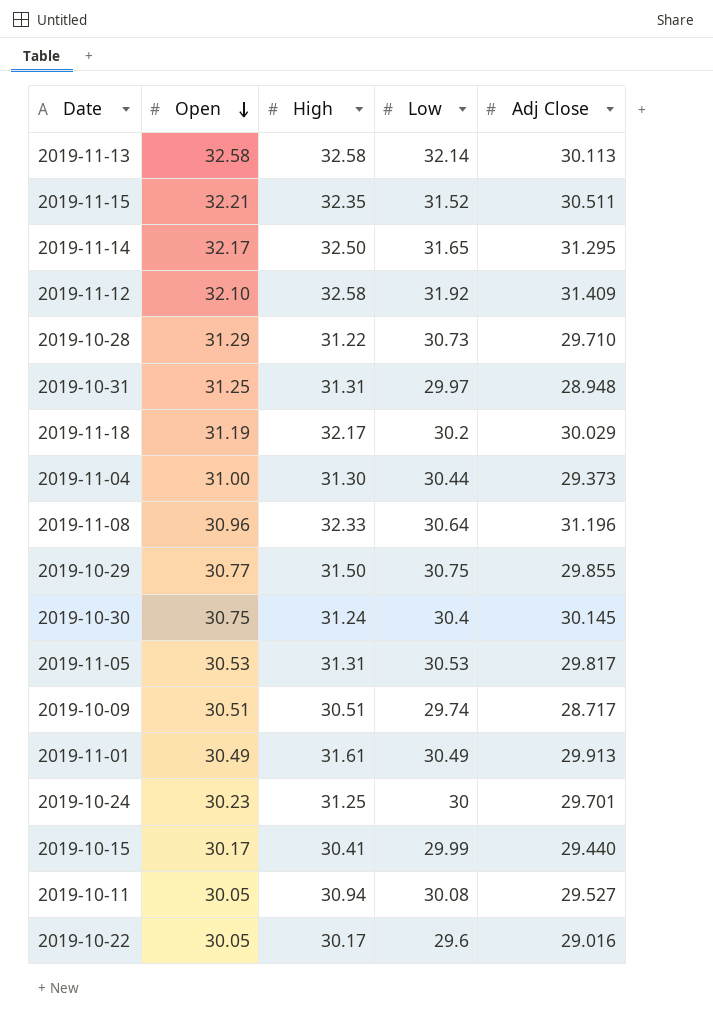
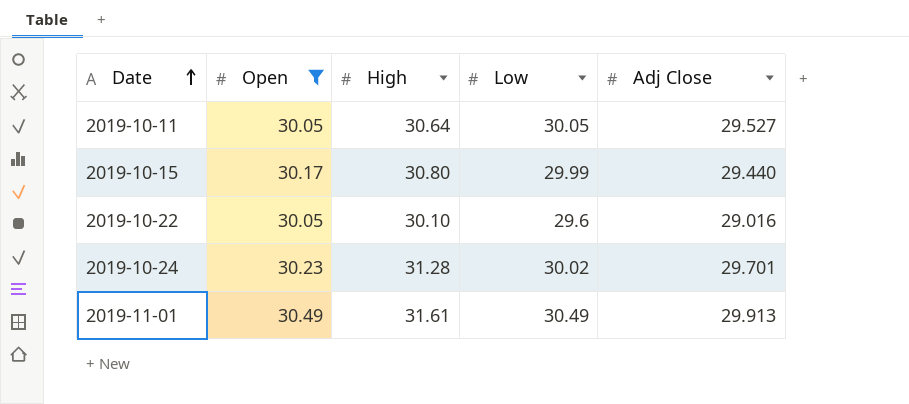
filter: none -> Open <= 30.49
row order: Open descending -> Date ascending
2019-10-11 | High: 30.94 -> 30.64
2019-10-11 | Low: 30.08 -> 30.05
2019-10-15 | High: 30.41 -> 30.80
2019-10-22 | High: 30.17 -> 30.10
2019-10-24 | High: 31.25 -> 31.28
2019-10-24 | Low: 30 -> 30.02

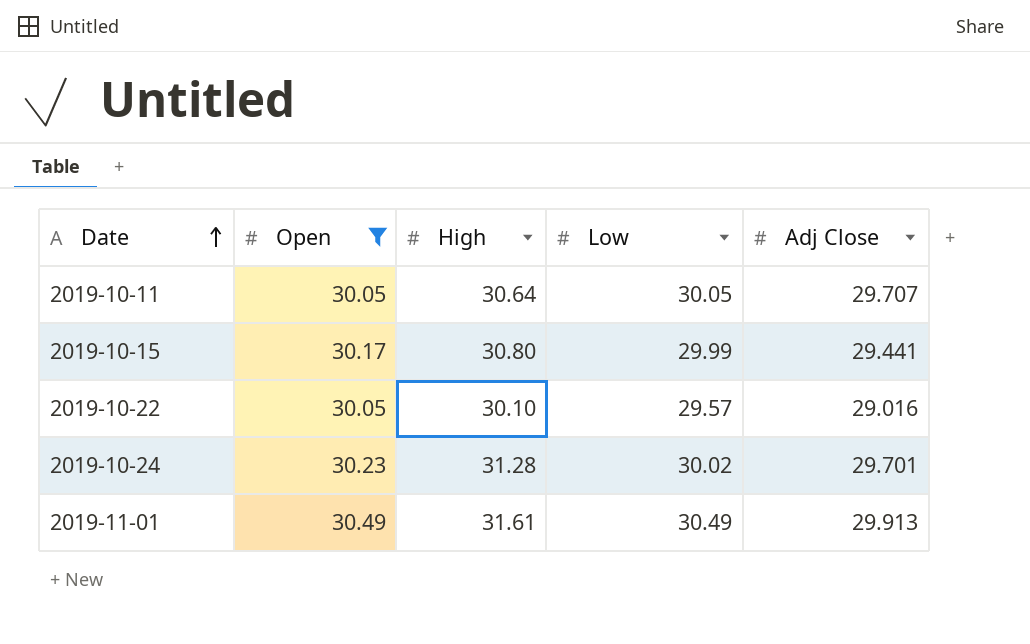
2019-10-11 | Adj Close: 29.527 -> 29.707
2019-10-15 | Adj Close: 29.440 -> 29.441
2019-10-22 | Low: 29.6 -> 29.57

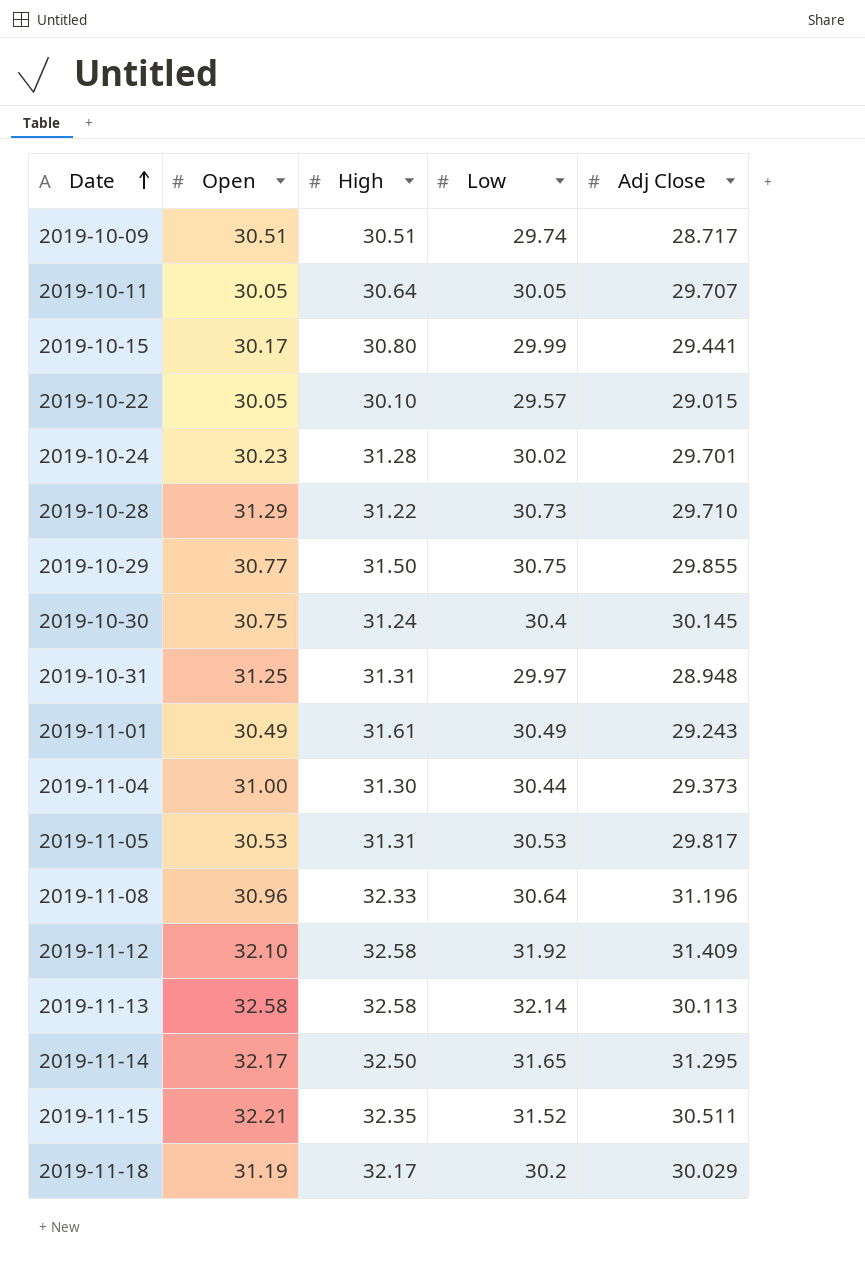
filter: Open <= 30.49 -> none
2019-10-22 | Adj Close: 29.016 -> 29.015
2019-11-01 | Adj Close: 29.913 -> 29.243

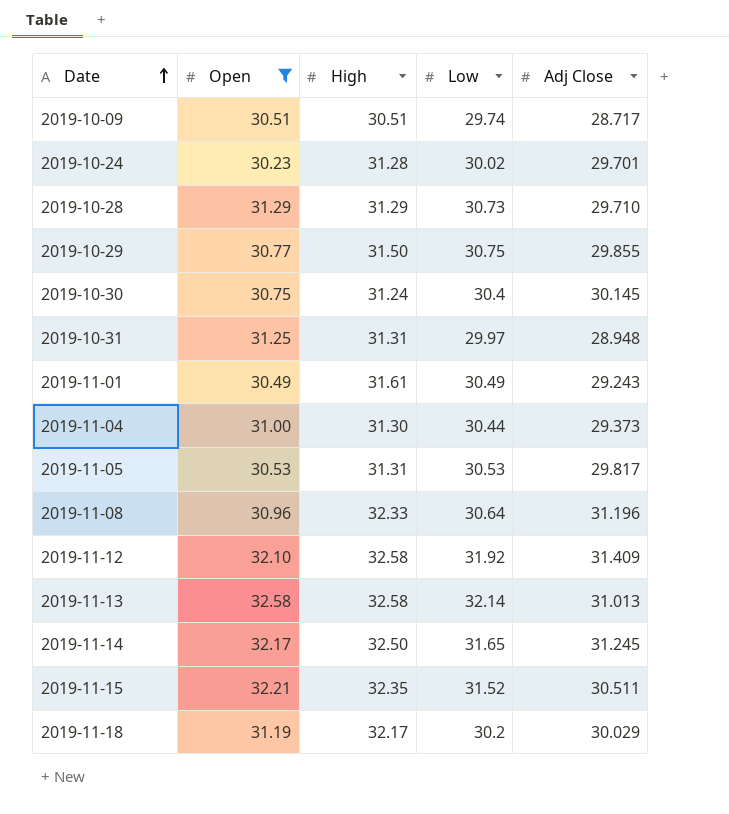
filter: none -> Open >= 30.23
2019-10-28 | High: 31.22 -> 31.29
2019-11-13 | Adj Close: 30.113 -> 31.013
2019-11-14 | Adj Close: 31.295 -> 31.245

